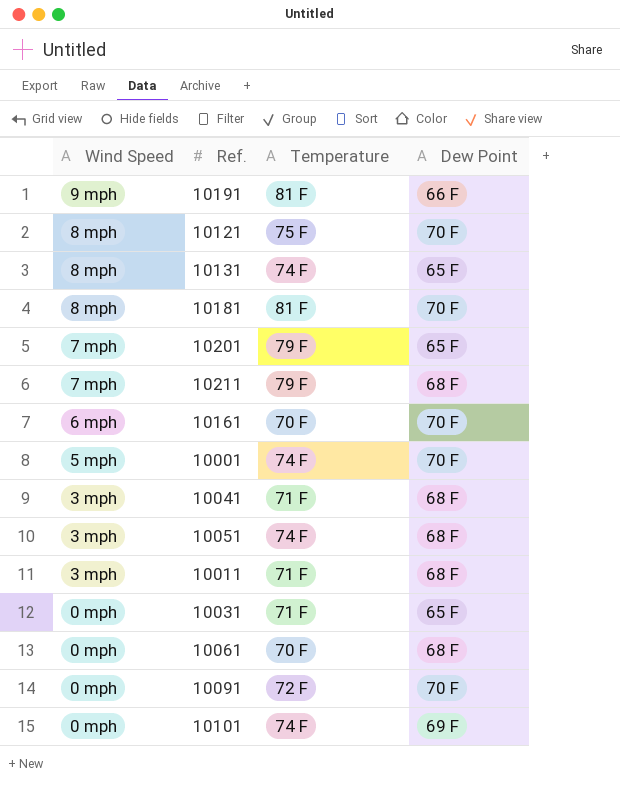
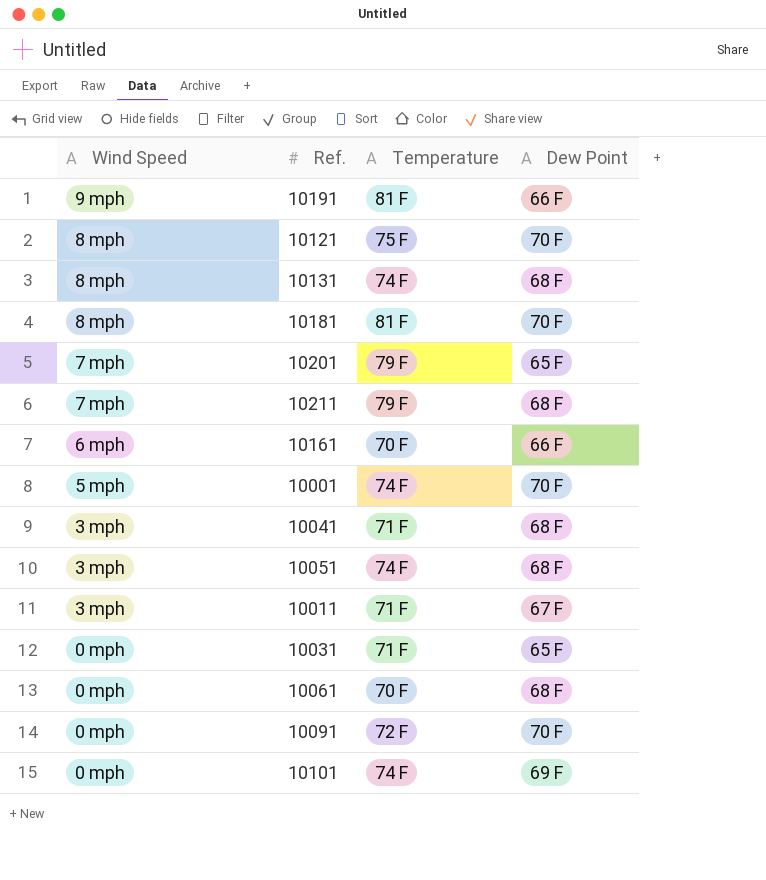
10131 | Dew Point: 65 F -> 68 F
10161 | Dew Point: 70 F -> 66 F
10011 | Dew Point: 68 F -> 67 F

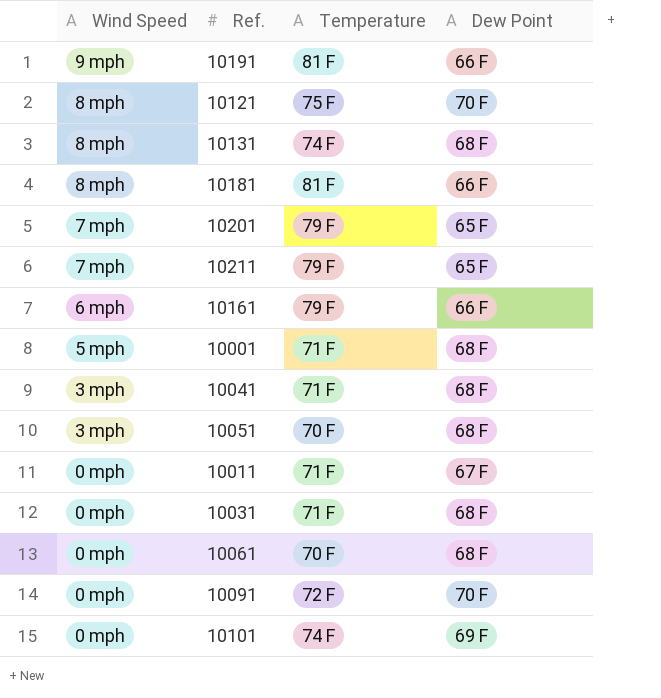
10181 | Dew Point: 70 F -> 66 F
10211 | Dew Point: 68 F -> 65 F
10161 | Temperature: 70 F -> 79 F
10001 | Temperature: 74 F -> 71 F
10001 | Dew Point: 70 F -> 68 F
10051 | Temperature: 74 F -> 70 F
10011 | Wind Speed: 3 mph -> 0 mph
10031 | Dew Point: 65 F -> 68 F

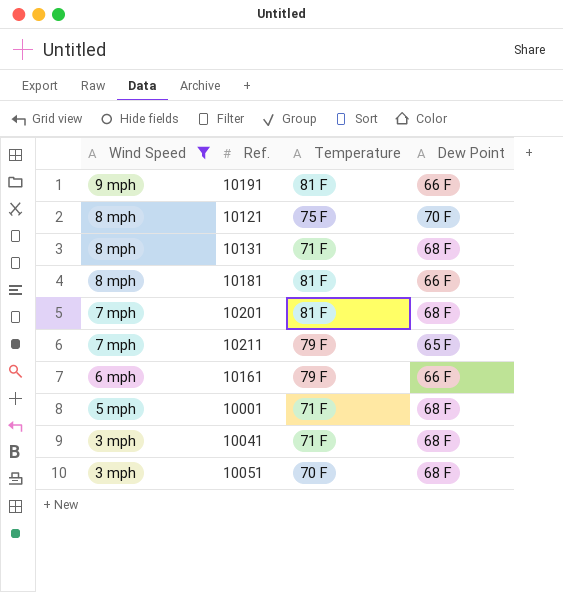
filter: none -> Wind Speed != 0 mph
10131 | Temperature: 74 F -> 71 F
10201 | Temperature: 79 F -> 81 F
10201 | Dew Point: 65 F -> 68 F

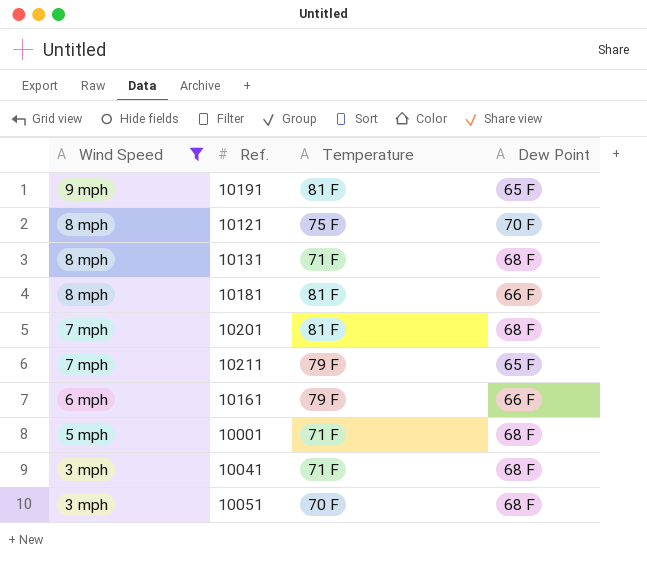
10191 | Dew Point: 66 F -> 65 F

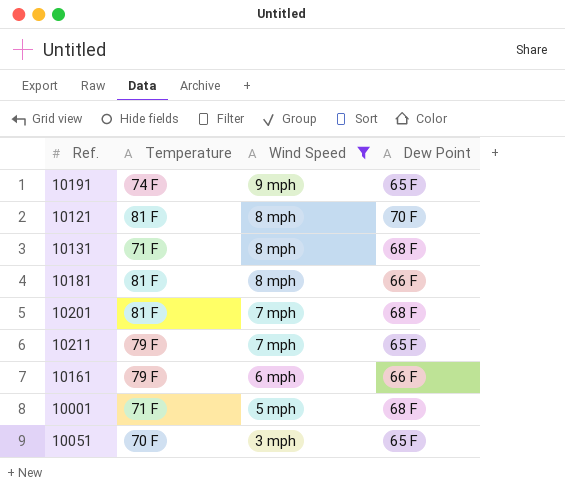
column Wind Speed | position: 1 -> 3
row 10041: 3 mph | 71 F | 68 F -> none
10191 | Temperature: 81 F -> 74 F
10121 | Temperature: 75 F -> 81 F
10051 | Dew Point: 68 F -> 65 F

